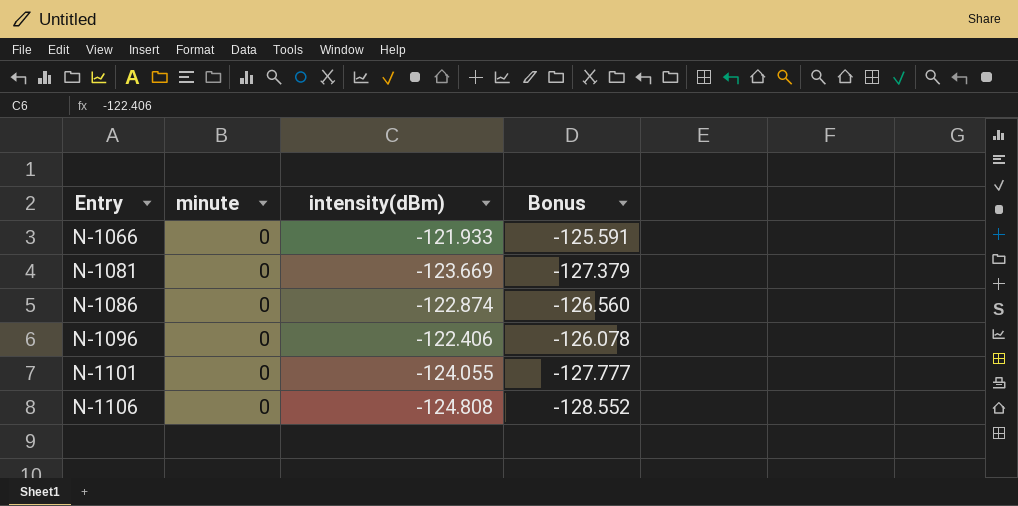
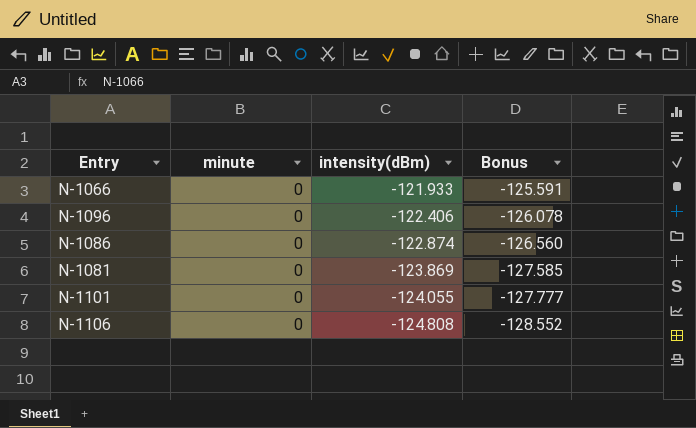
row order: Entry ascending -> intensity(dBm) descending
N-1081 | intensity(dBm): -123.669 -> -123.869
N-1081 | Bonus: -127.379 -> -127.585

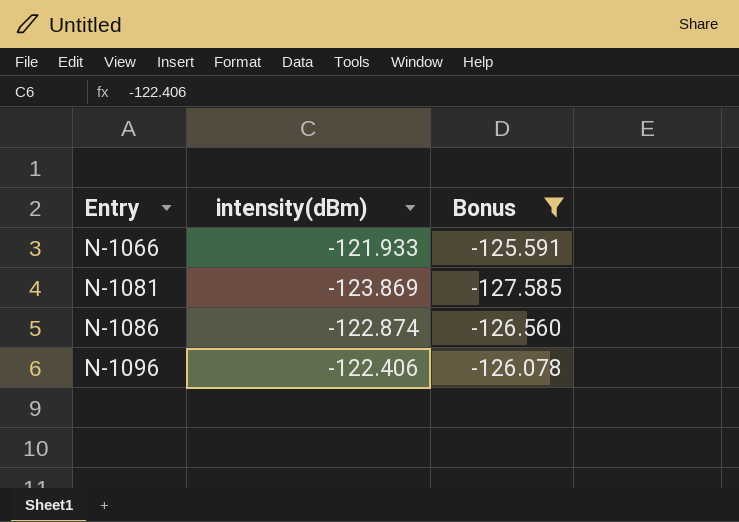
filter: none -> Bonus >= -127.585
row order: intensity(dBm) descending -> Entry ascending
column minute | position: 2 -> none

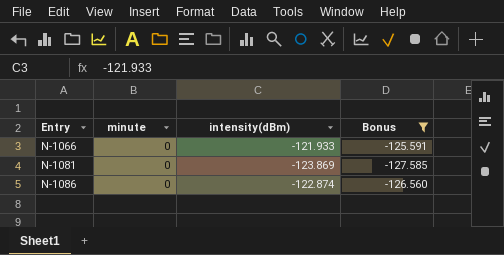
column minute | position: none -> 2
row N-1096: -122.406 | -126.078 -> none

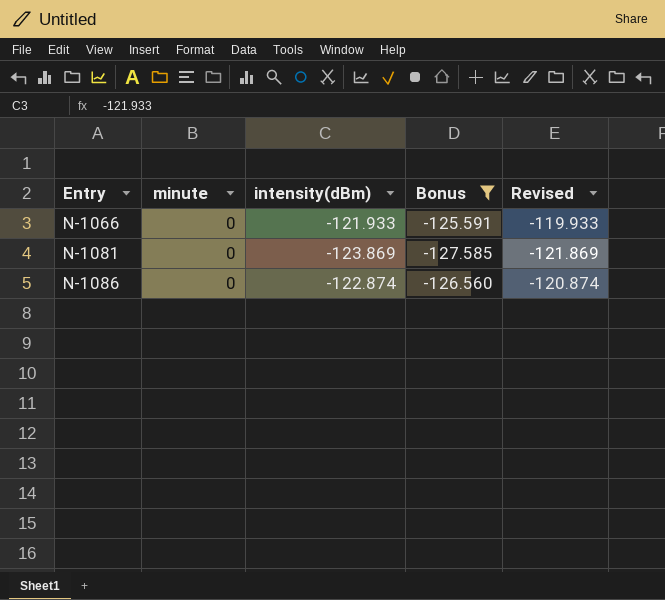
column Revised | formula: none -> [intensity(dBm)] + 2

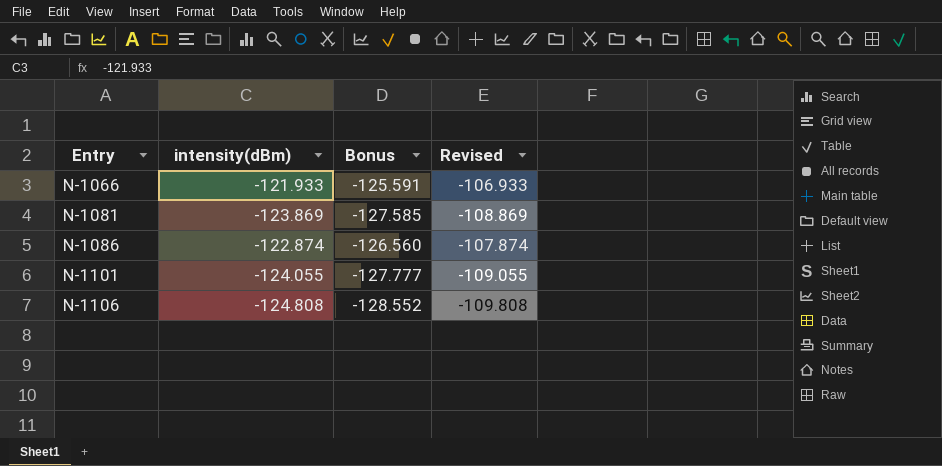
filter: Bonus >= -127.585 -> none
column minute | position: 2 -> none
column Revised | formula: [intensity(dBm)] + 2 -> [intensity(dBm)] + 15

